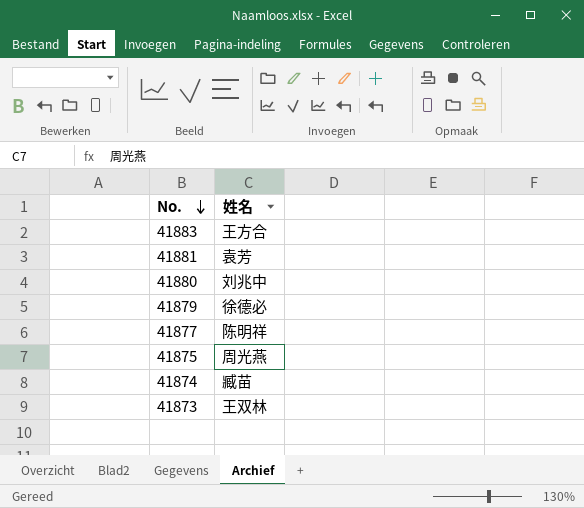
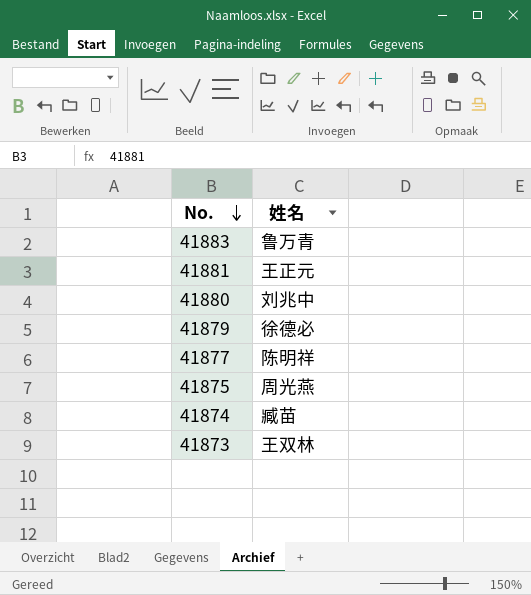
41883 | 姓名: 王方合 -> 鲁万青
41881 | 姓名: 袁芳 -> 王正元

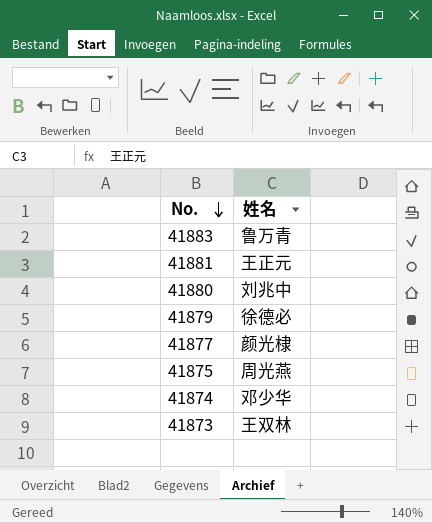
41877 | 姓名: 陈明祥 -> 颜光棣
41874 | 姓名: 臧苗 -> 邓少华

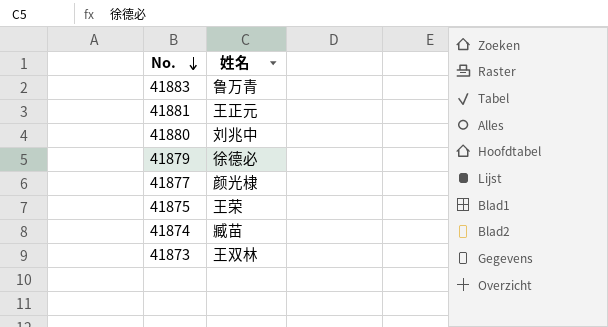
41875 | 姓名: 周光燕 -> 王荣
41874 | 姓名: 邓少华 -> 臧苗

